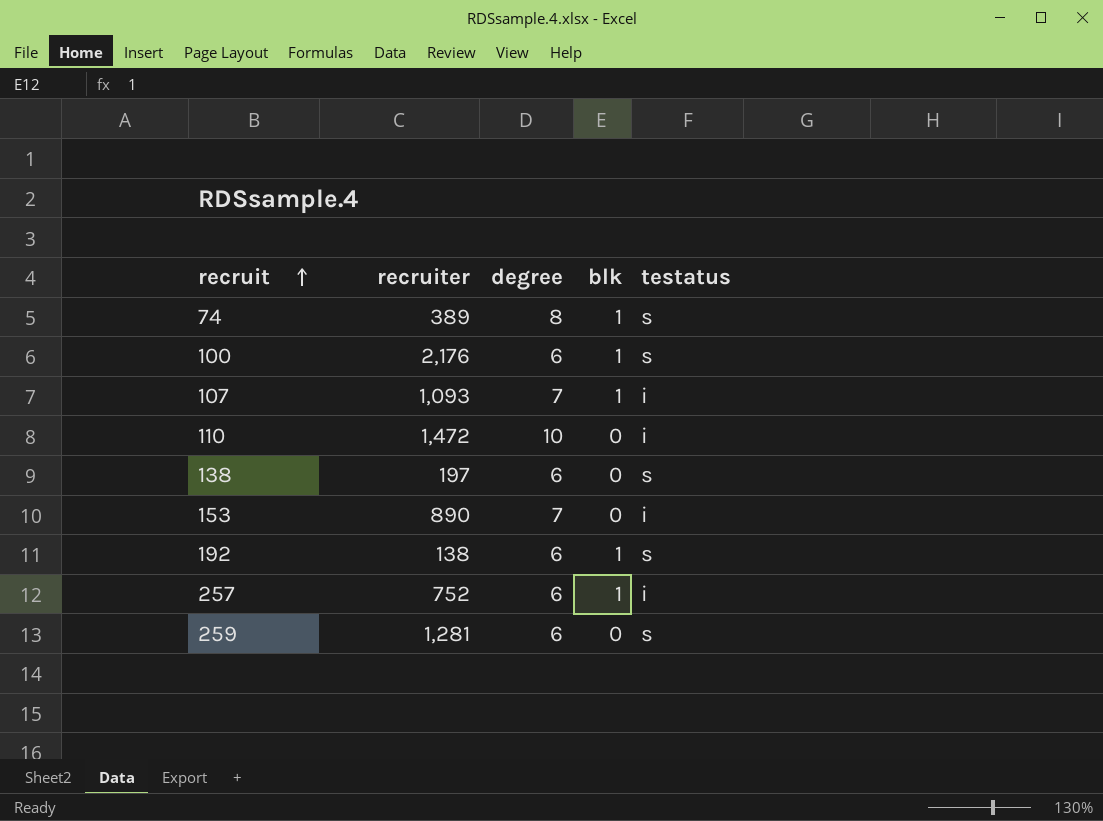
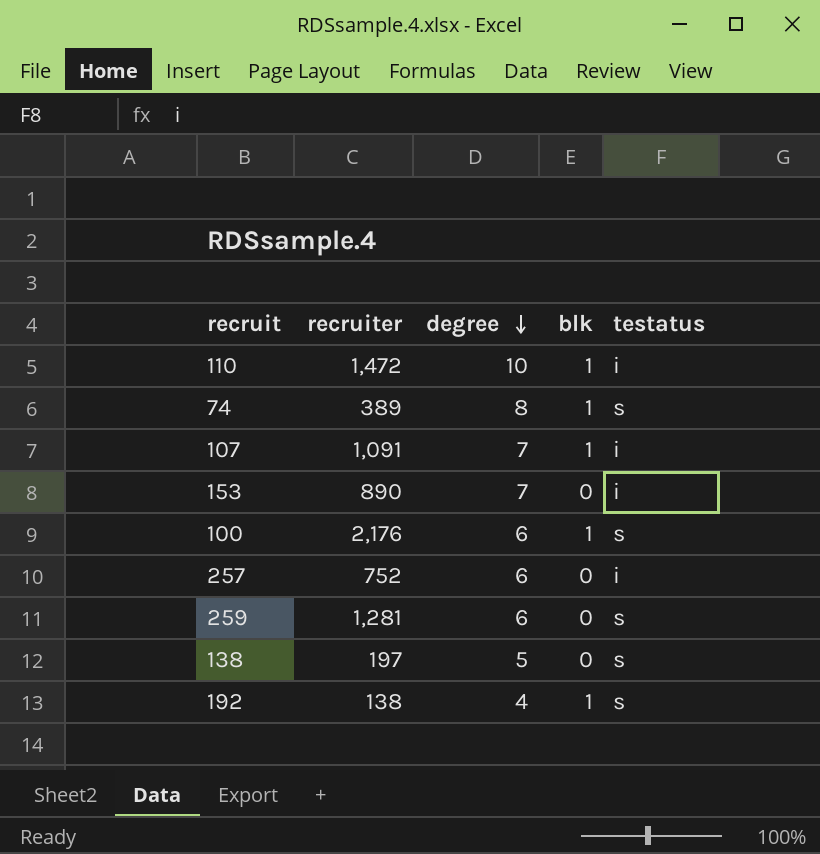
row order: recruit ascending -> degree descending
110 | blk: 0 -> 1
107 | recruiter: 1,093 -> 1,091
257 | blk: 1 -> 0
138 | degree: 6 -> 5
192 | degree: 6 -> 4

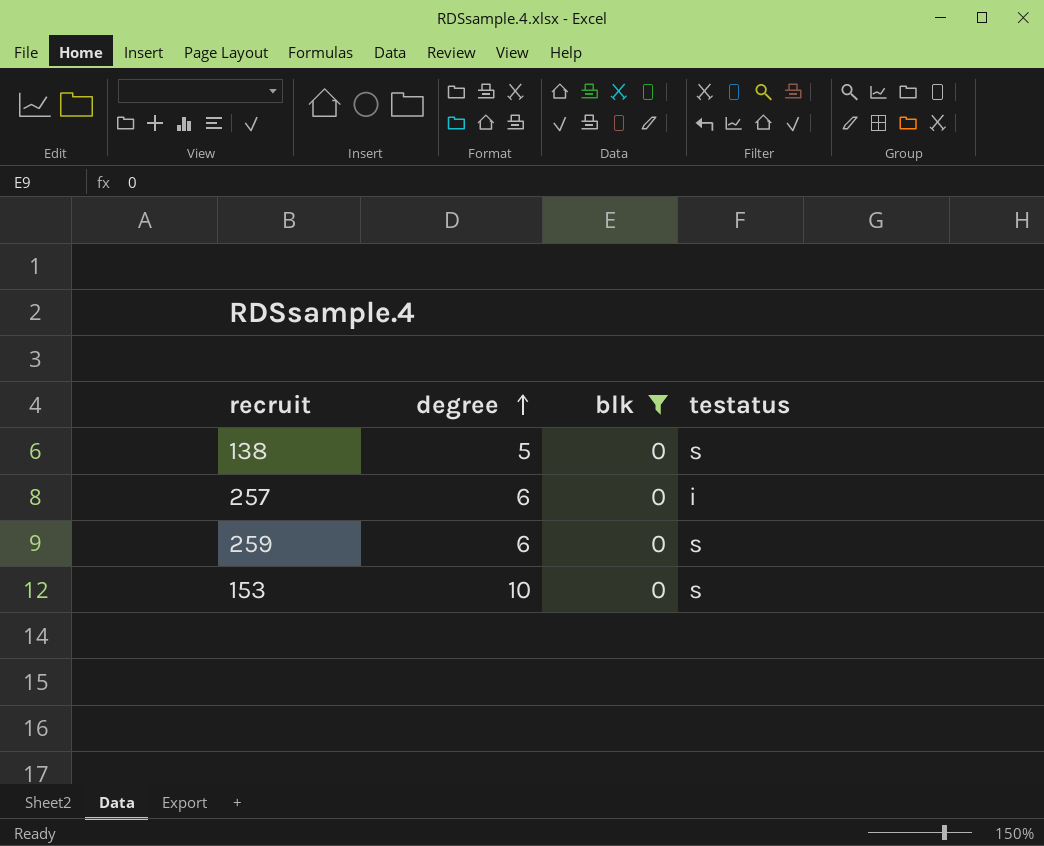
filter: none -> blk = 0
row order: degree descending -> degree ascending
column recruiter | position: 2 -> none
153 | degree: 7 -> 10
153 | testatus: i -> s

